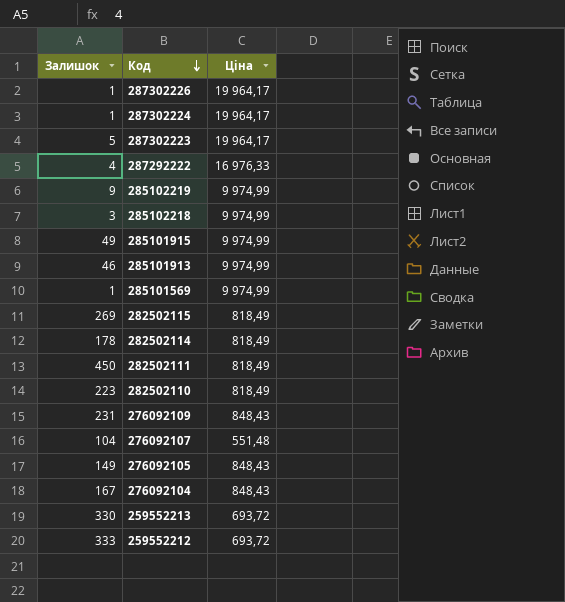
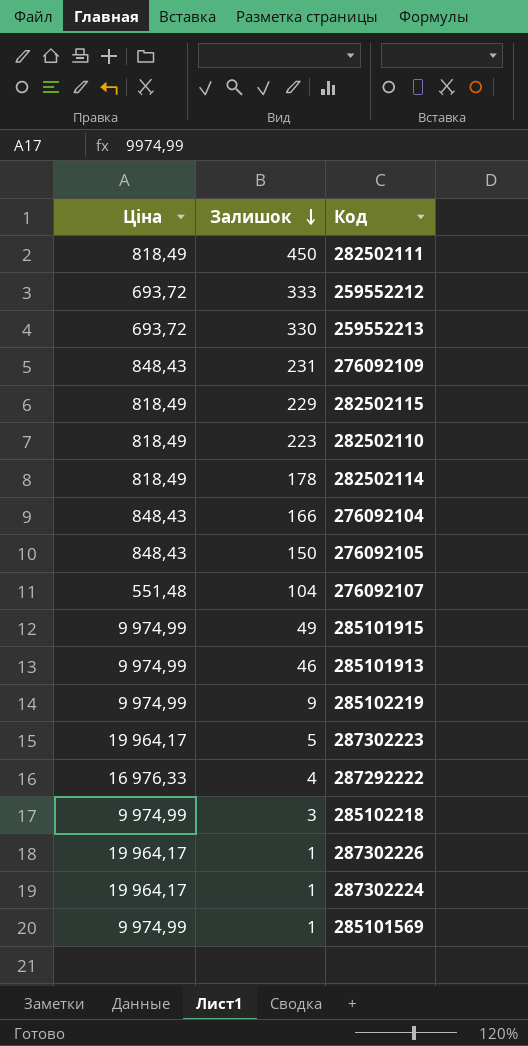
row order: Код descending -> Залишок descending
column Ціна | position: 3 -> 1
282502115 | Залишок: 269 -> 229
276092104 | Залишок: 167 -> 166
276092105 | Залишок: 149 -> 150

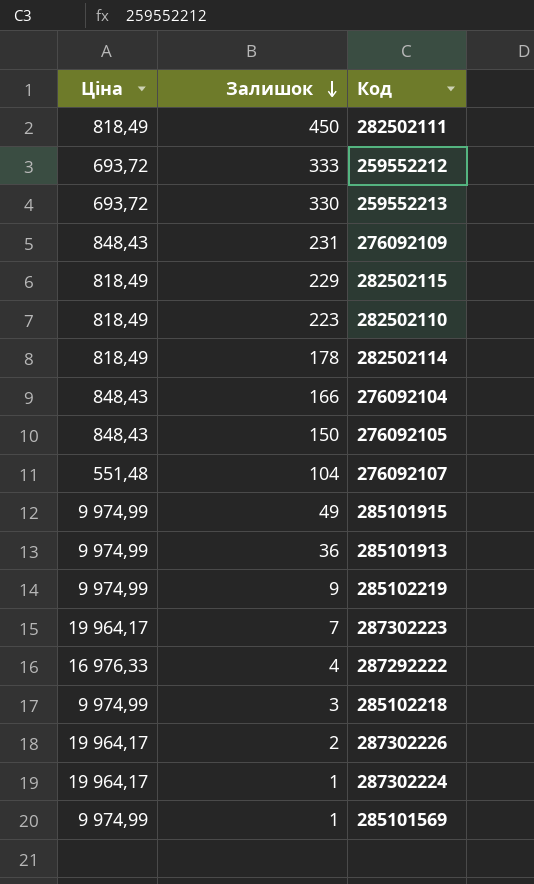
285101913 | Залишок: 46 -> 36
287302223 | Залишок: 5 -> 7
287302226 | Залишок: 1 -> 2

